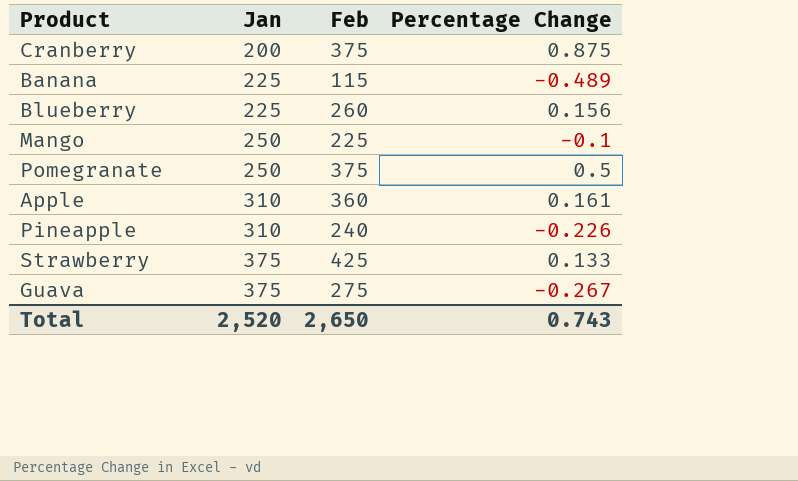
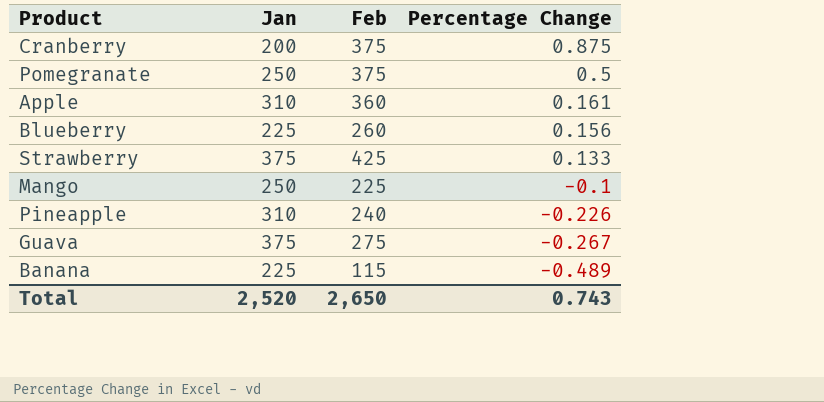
row order: Jan ascending -> Percentage Change descending

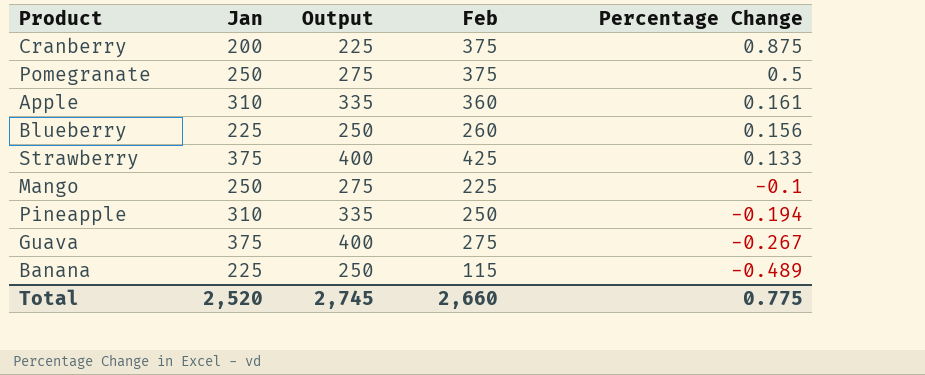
column Output | formula: none -> [Jan] + 25
Pineapple | Feb: 240 -> 250
Pineapple | Percentage Change: -0.226 -> -0.194
Total | Feb: 2,650 -> 2,660
Total | Percentage Change: 0.743 -> 0.775

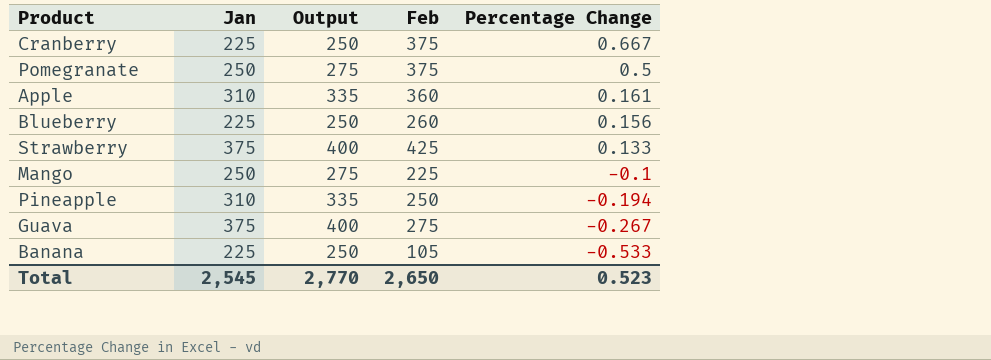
Cranberry | Jan: 200 -> 225
Cranberry | Output: 225 -> 250
Cranberry | Percentage Change: 0.875 -> 0.667
Banana | Feb: 115 -> 105
Banana | Percentage Change: -0.489 -> -0.533
Total | Jan: 2,520 -> 2,545
Total | Output: 2,745 -> 2,770
Total | Feb: 2,660 -> 2,650
Total | Percentage Change: 0.775 -> 0.523

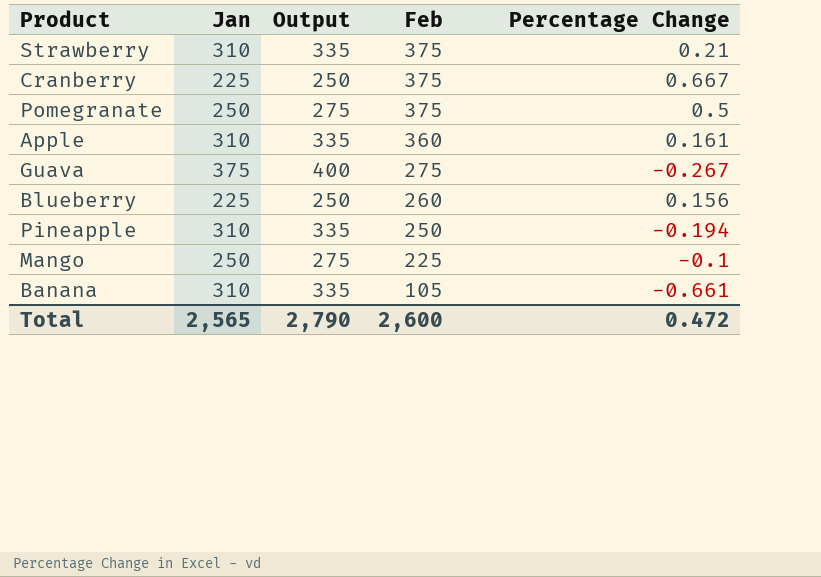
row order: Percentage Change descending -> Feb descending
Strawberry | Jan: 375 -> 310
Strawberry | Output: 400 -> 335
Strawberry | Feb: 425 -> 375
Strawberry | Percentage Change: 0.133 -> 0.21
Banana | Jan: 225 -> 310
Banana | Output: 250 -> 335
Banana | Percentage Change: -0.533 -> -0.661
Total | Jan: 2,545 -> 2,565
Total | Output: 2,770 -> 2,790
Total | Feb: 2,650 -> 2,600
Total | Percentage Change: 0.523 -> 0.472

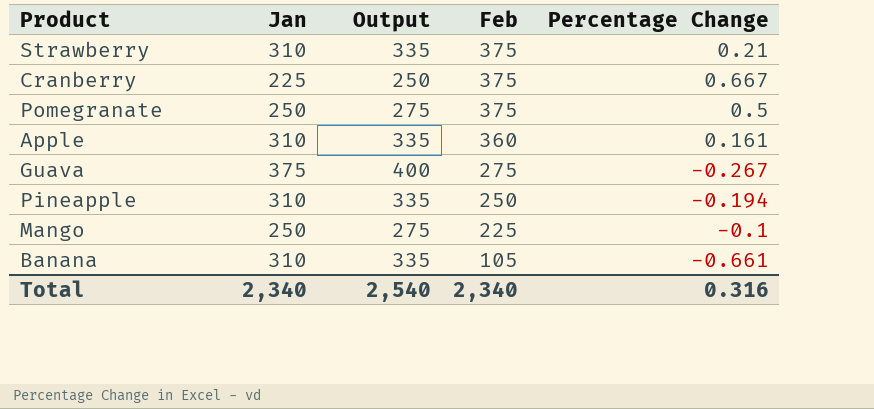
row Blueberry: 225 | 250 | 260 | 0.156 -> none
Total | Jan: 2,565 -> 2,340
Total | Output: 2,790 -> 2,540
Total | Feb: 2,600 -> 2,340
Total | Percentage Change: 0.472 -> 0.316

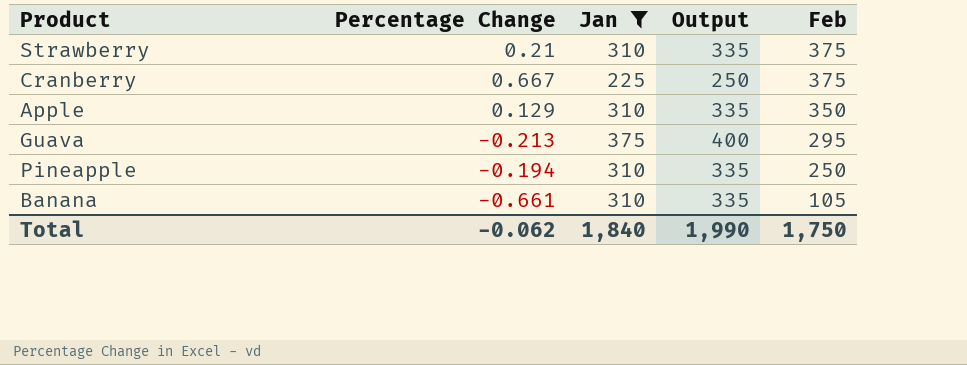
filter: none -> Jan != 250
column Percentage Change | position: 5 -> 2
Apple | Percentage Change: 0.161 -> 0.129
Apple | Feb: 360 -> 350
Guava | Percentage Change: -0.267 -> -0.213
Guava | Feb: 275 -> 295
Total | Percentage Change: 0.316 -> -0.062
Total | Jan: 2,340 -> 1,840
Total | Output: 2,540 -> 1,990
Total | Feb: 2,340 -> 1,750

